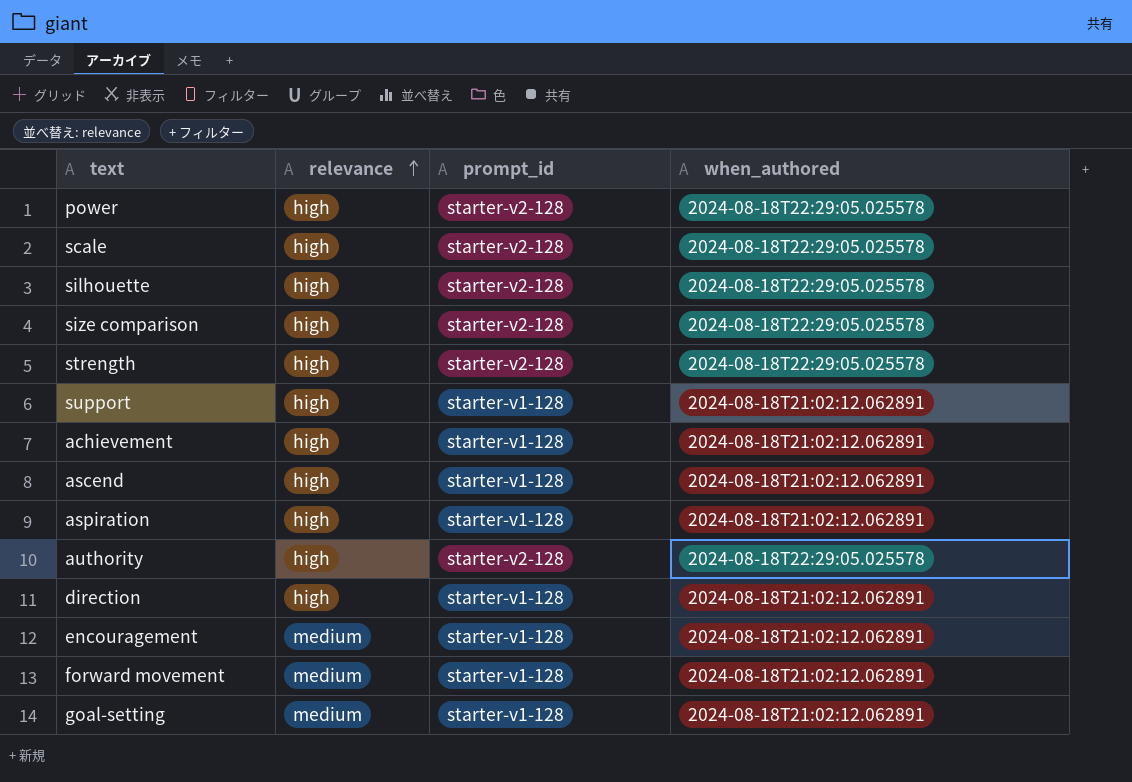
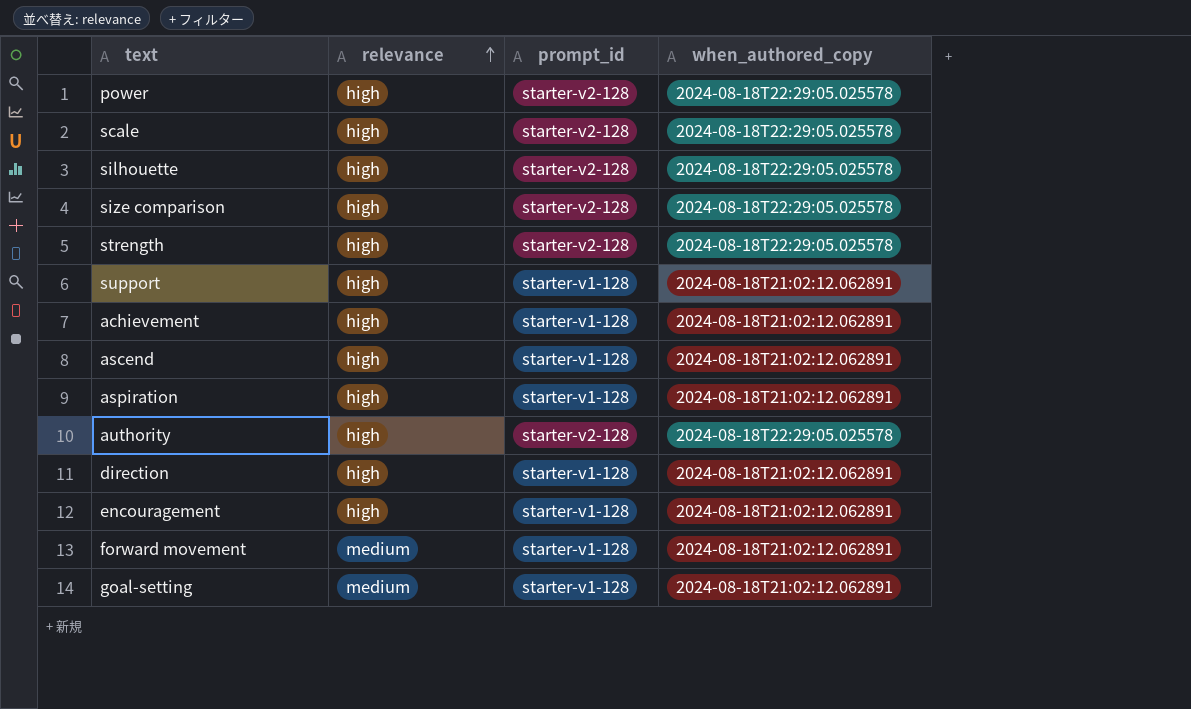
column name: when_authored -> when_authored_copy
encouragement | relevance: medium -> high

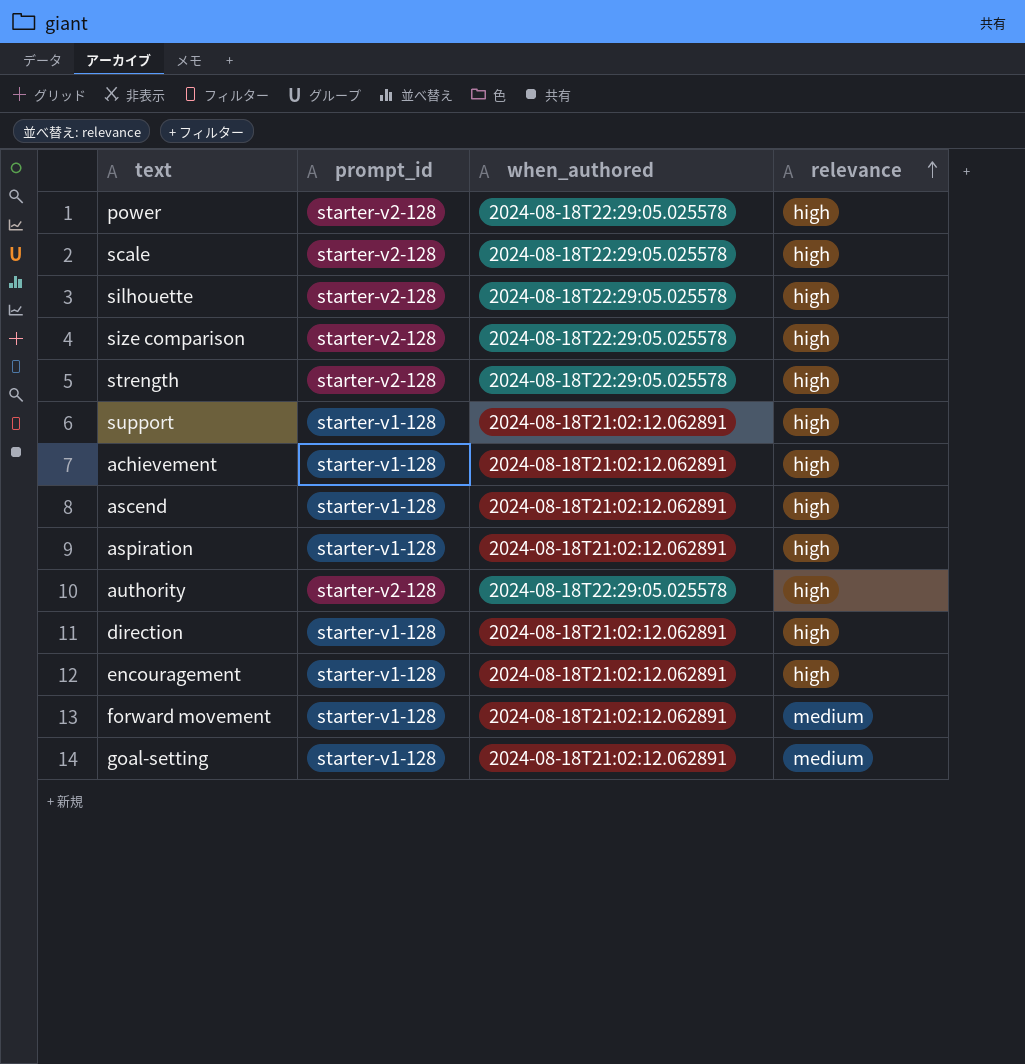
column name: when_authored_copy -> when_authored
column relevance | position: 2 -> 4

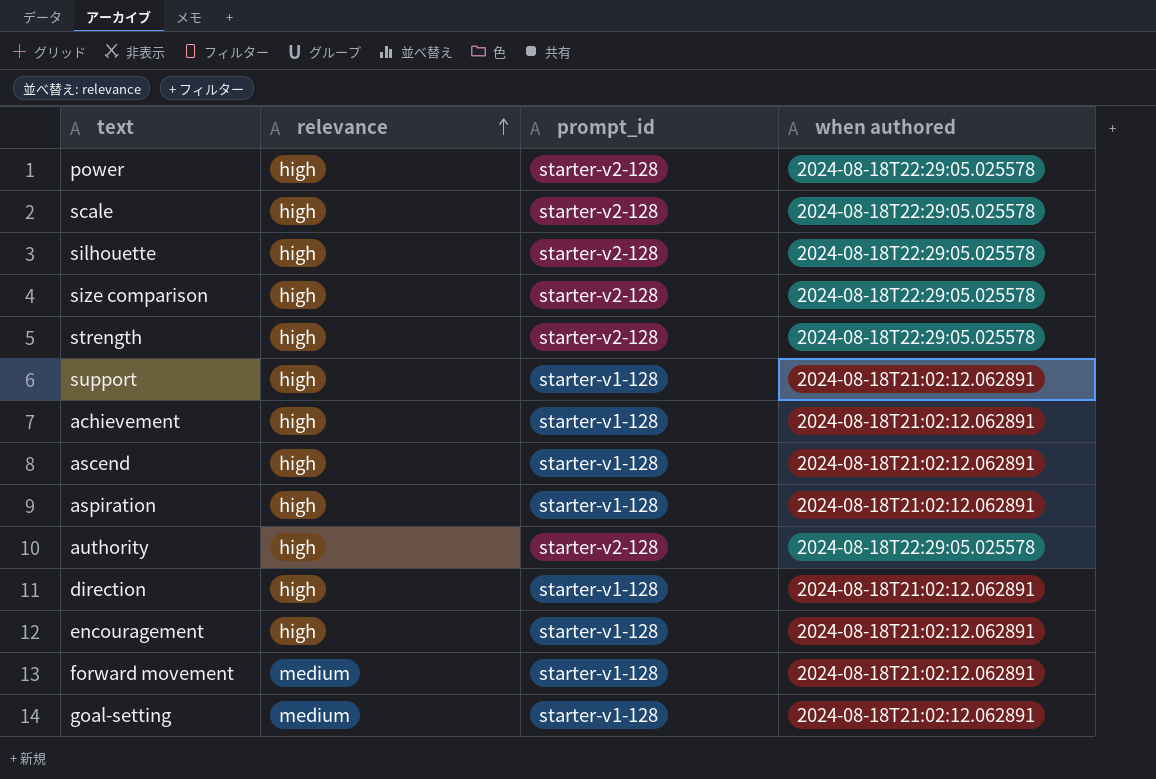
column relevance | position: 4 -> 2
column name: when_authored -> when authored

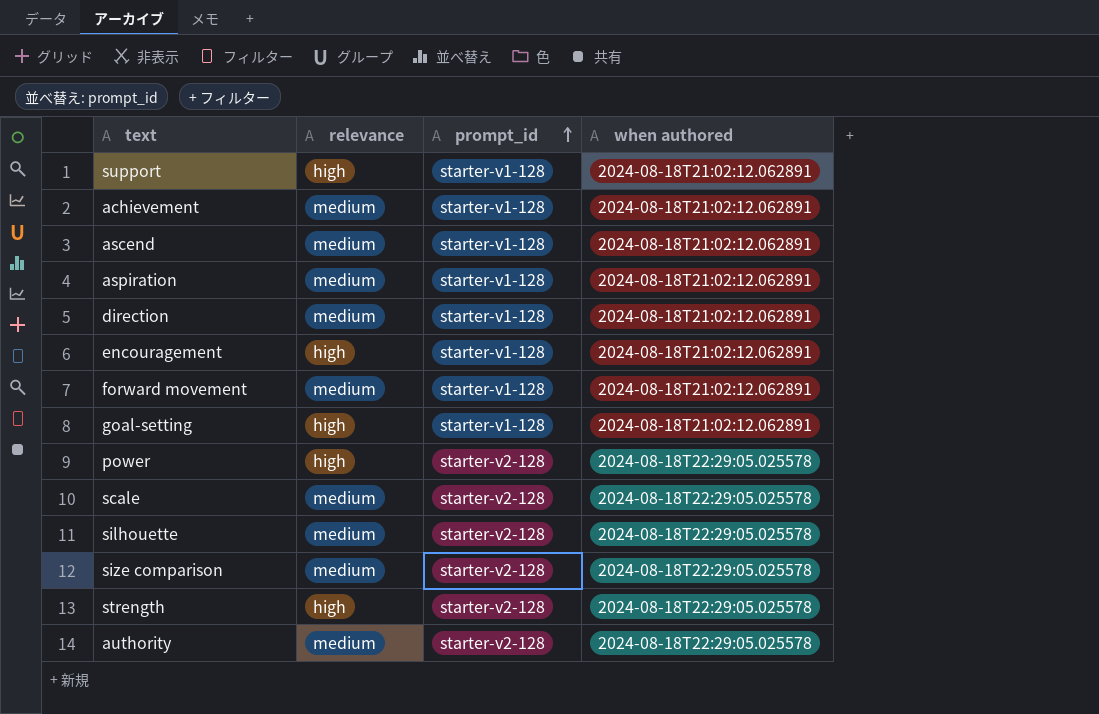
row order: relevance ascending -> prompt_id ascending
achievement | relevance: high -> medium
ascend | relevance: high -> medium
aspiration | relevance: high -> medium
direction | relevance: high -> medium
goal-setting | relevance: medium -> high
scale | relevance: high -> medium
silhouette | relevance: high -> medium
size comparison | relevance: high -> medium
authority | relevance: high -> medium

